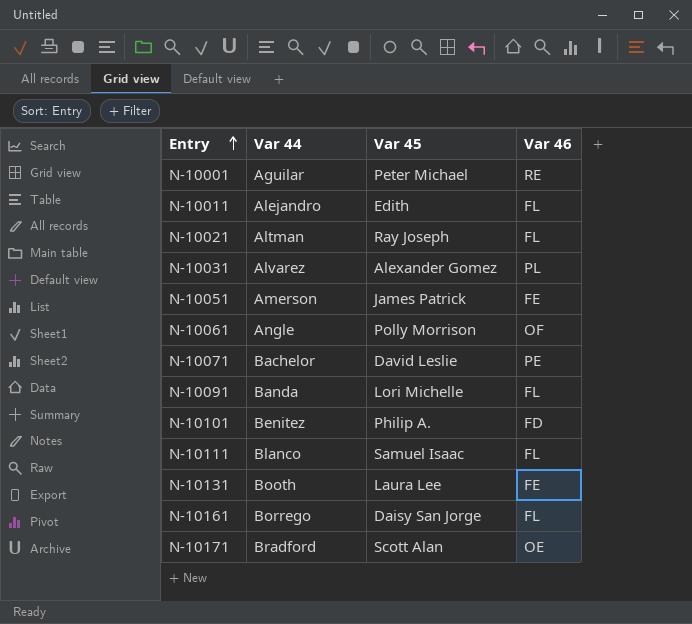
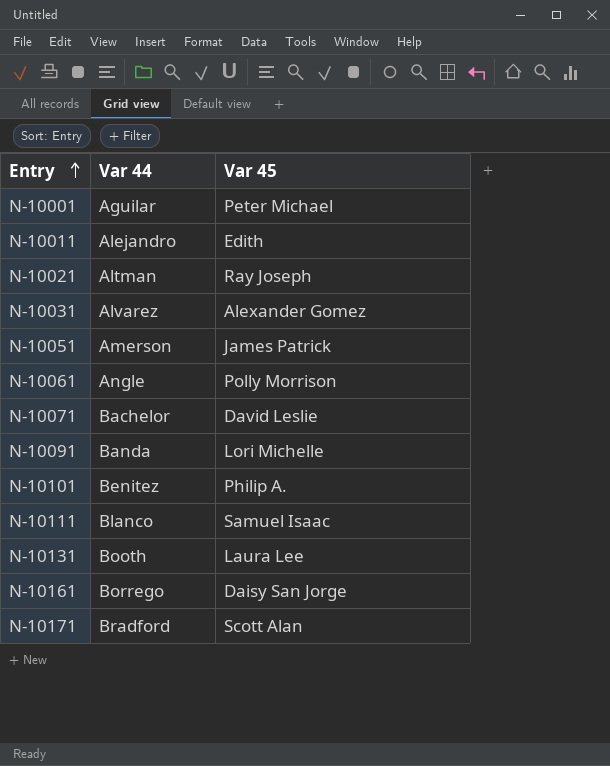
column Var 46 | position: 4 -> none

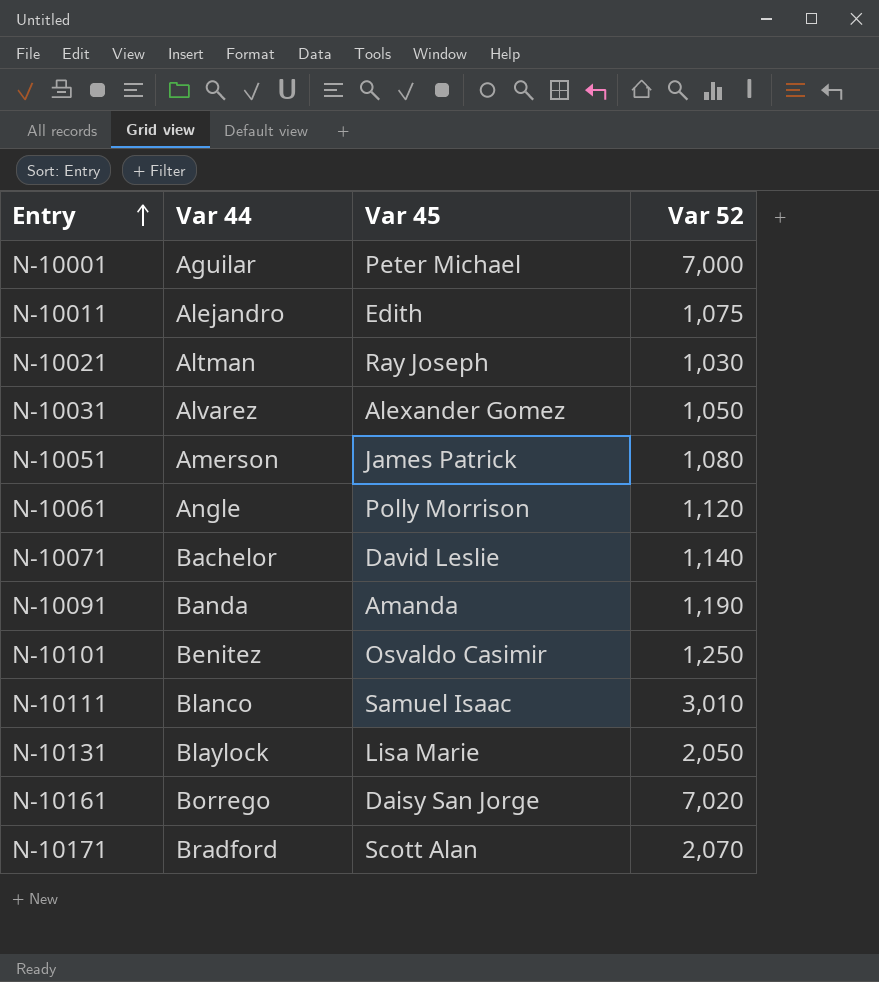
column Var 52 | position: none -> 4
N-10091 | Var 45: Lori Michelle -> Amanda
N-10101 | Var 45: Philip A. -> Osvaldo Casimir
N-10131 | Var 44: Booth -> Blaylock
N-10131 | Var 45: Laura Lee -> Lisa Marie

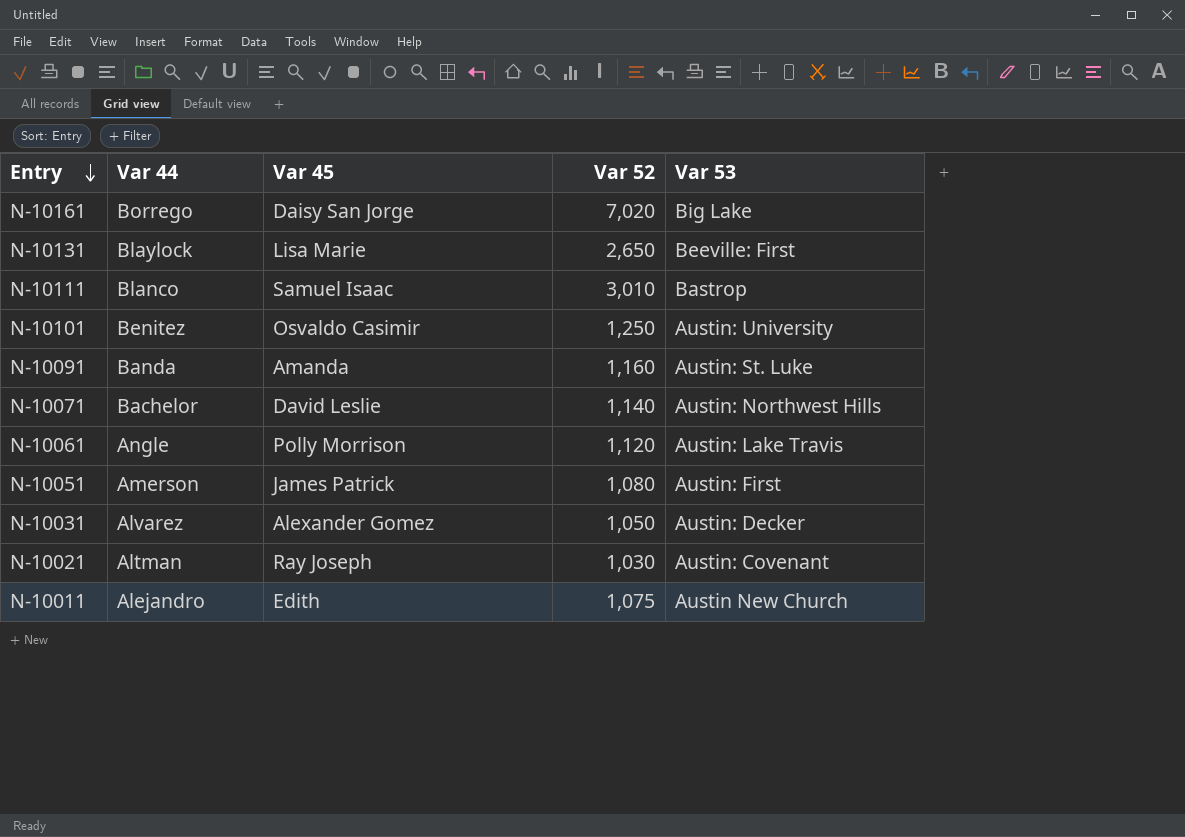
row order: Entry ascending -> Entry descending
column Var 53 | position: none -> 5
row N-10001: Aguilar | Peter Michael | 7,000 -> none
row N-10171: Bradford | Scott Alan | 2,070 -> none
N-10131 | Var 52: 2,050 -> 2,650
N-10091 | Var 52: 1,190 -> 1,160

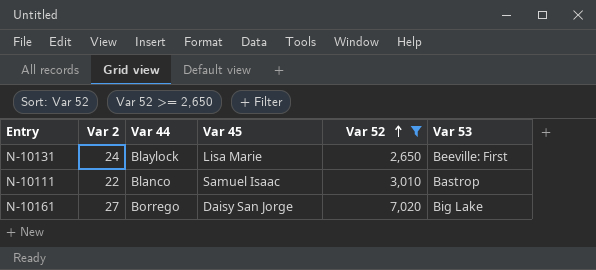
filter: none -> Var 52 >= 2,650
row order: Entry descending -> Var 52 ascending
column Var 2 | position: none -> 2

